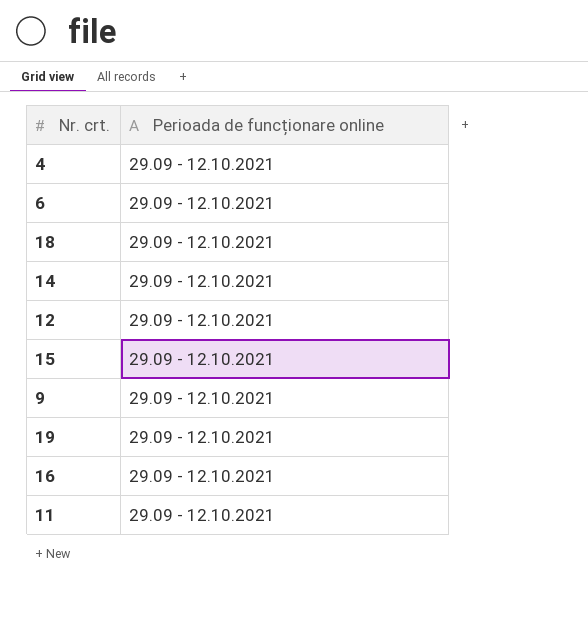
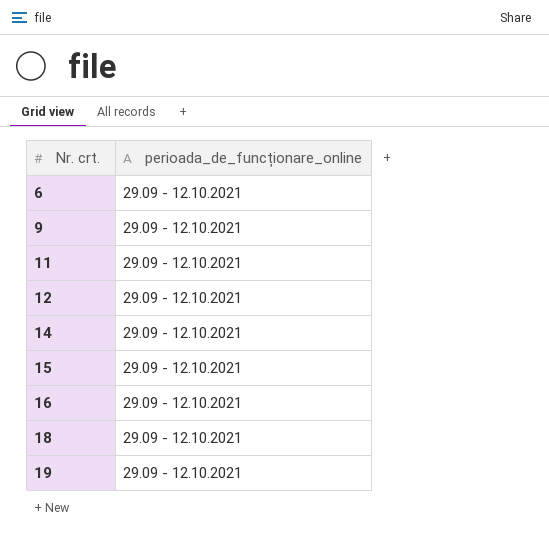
row order: none -> Nr. crt. ascending
column name: Perioada de funcționare online -> perioada_de_funcționare_online
row 4: 29.09 - 12.10.2021 -> none

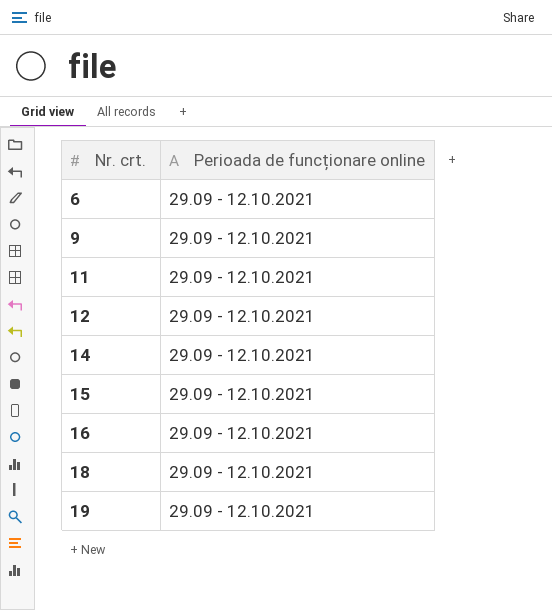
column name: perioada_de_funcționare_online -> Perioada de funcționare online

